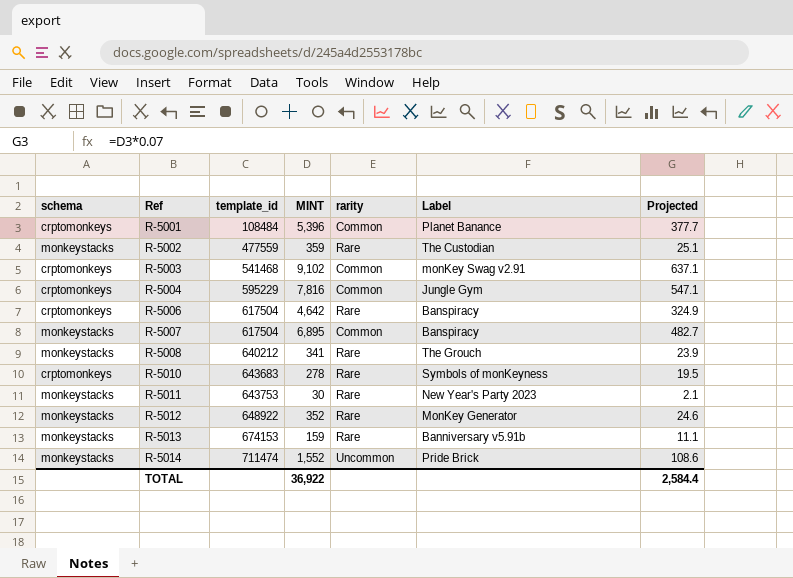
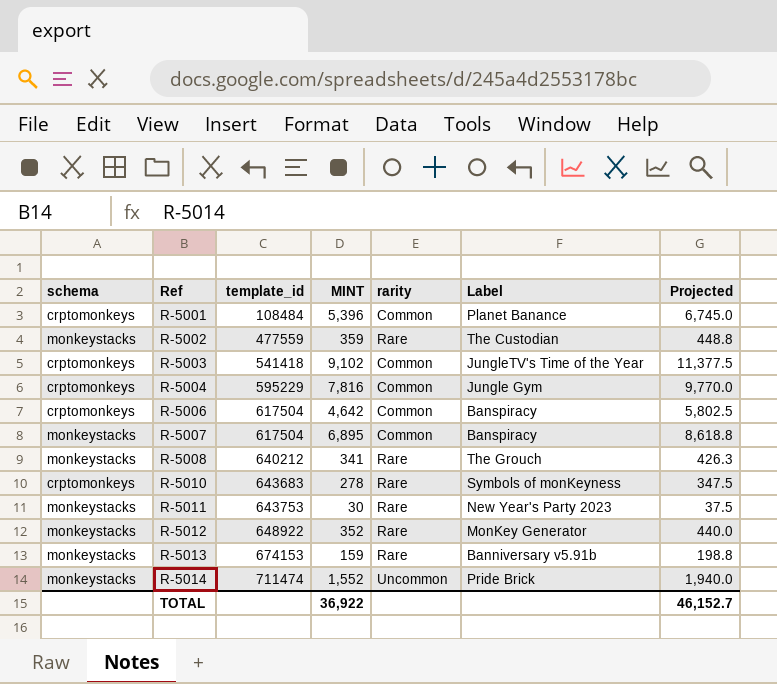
column Projected | formula: [MINT] * 0.07 -> [MINT] * 1.25
R-5003 | template_id: 541468 -> 541418
R-5003 | Label: monKey Swag v2.91 -> JungleTV's Time of the Year
R-5006 | rarity: Rare -> Common
TOTAL | Projected: 2,584.4 -> 46,152.7

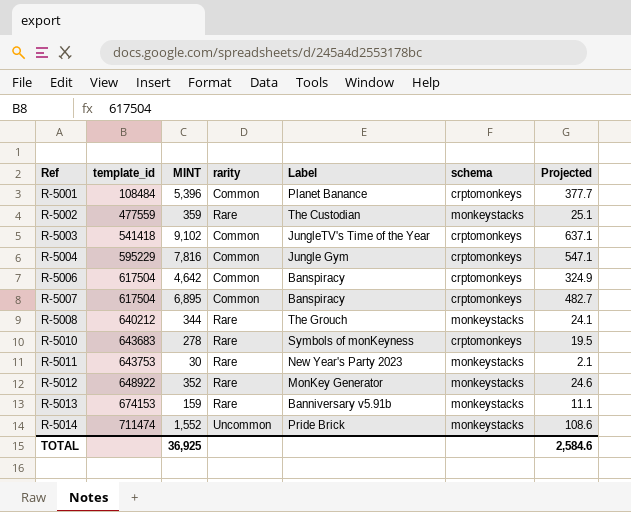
column schema | position: 1 -> 6
column Projected | formula: [MINT] * 1.25 -> [MINT] * 0.07
R-5007 | schema: monkeystacks -> crptomonkeys
R-5008 | MINT: 341 -> 344
TOTAL | MINT: 36,922 -> 36,925
TOTAL | Projected: 46,152.7 -> 2,584.6

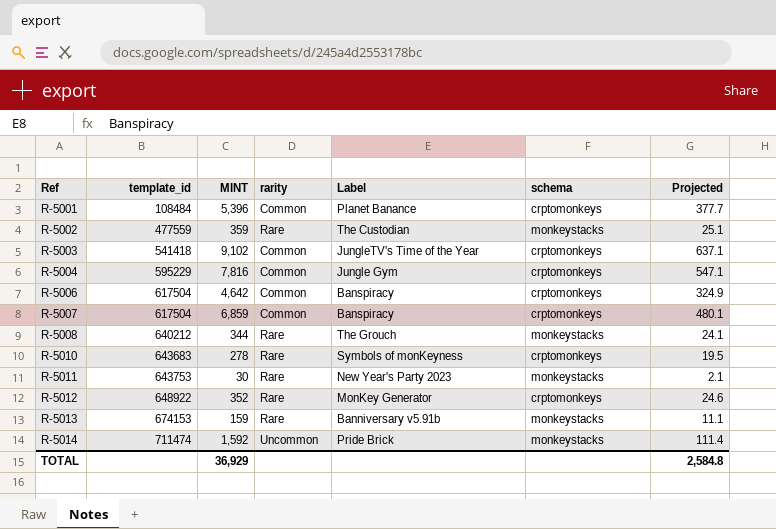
R-5007 | MINT: 6,895 -> 6,859
R-5007 | Projected: 482.7 -> 480.1
R-5012 | schema: monkeystacks -> crptomonkeys
R-5014 | MINT: 1,552 -> 1,592
R-5014 | Projected: 108.6 -> 111.4
TOTAL | MINT: 36,925 -> 36,929
TOTAL | Projected: 2,584.6 -> 2,584.8

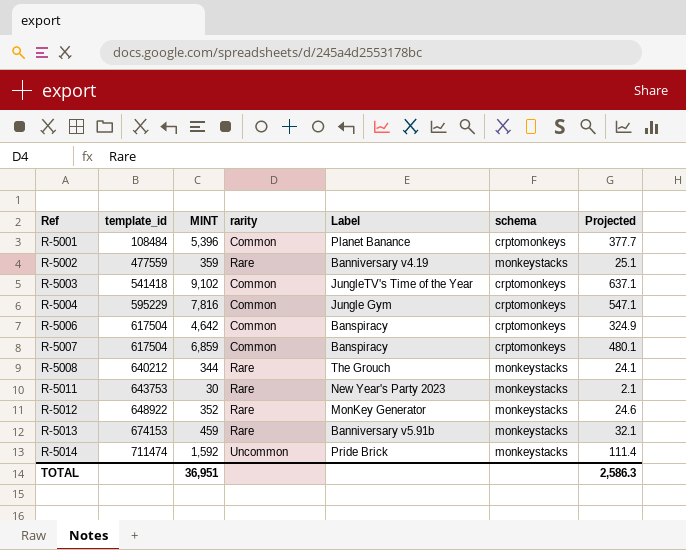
row R-5010: 643683 | 278 | Rare | Symbols of monKeyness | crptomonkeys | 19.5 -> none
R-5002 | Label: The Custodian -> Banniversary v4.19
R-5012 | schema: crptomonkeys -> monkeystacks
R-5013 | MINT: 159 -> 459
R-5013 | Projected: 11.1 -> 32.1
TOTAL | MINT: 36,929 -> 36,951
TOTAL | Projected: 2,584.8 -> 2,586.3

